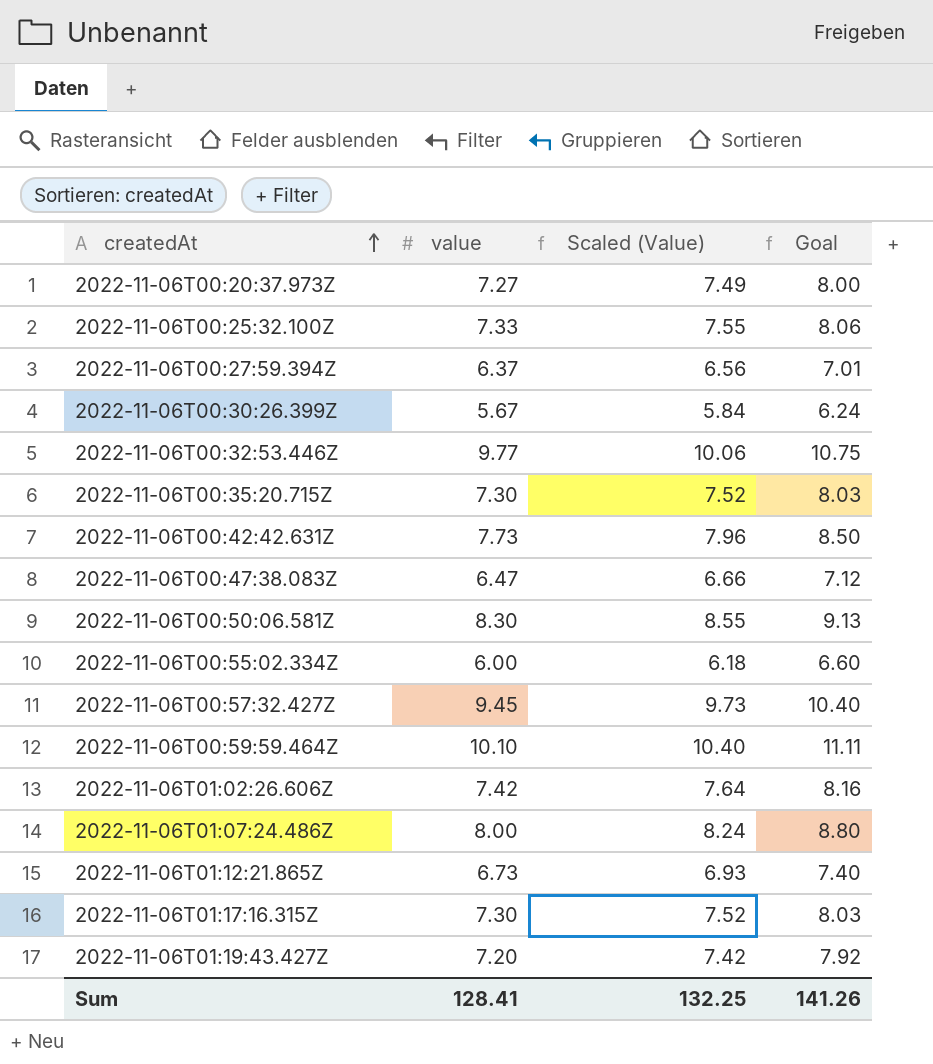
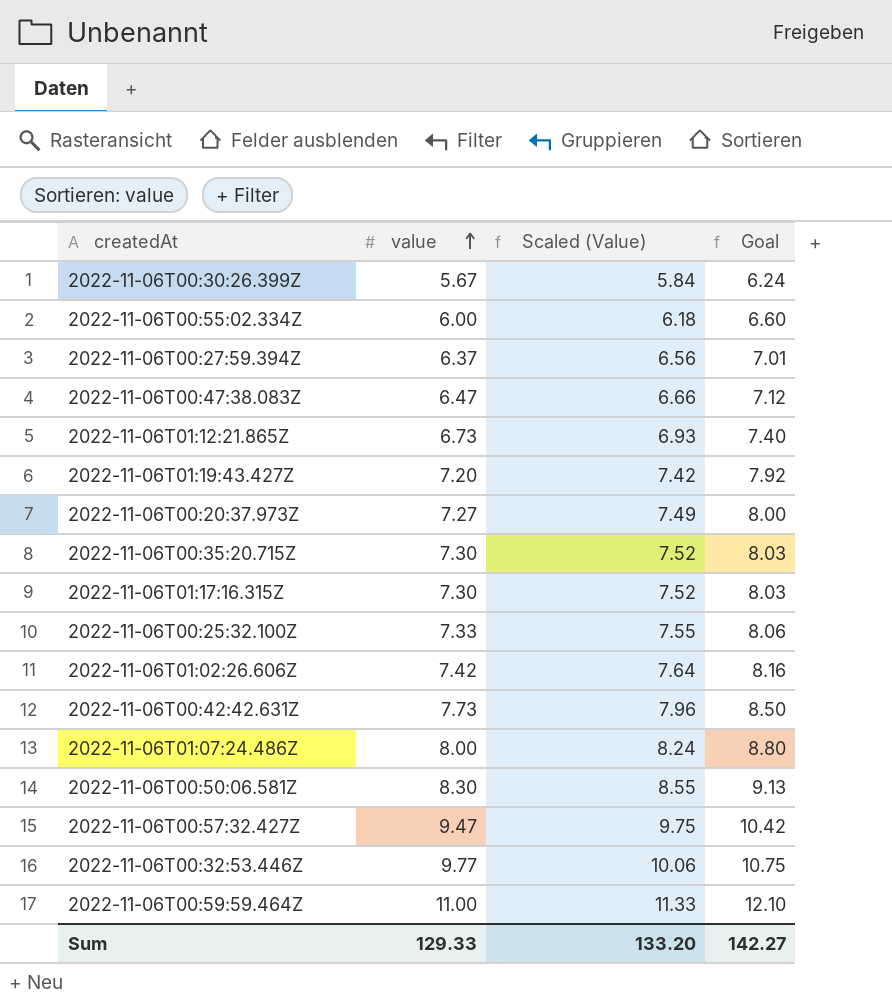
row order: createdAt ascending -> value ascending
2022-11-06T00:57:32.427Z | value: 9.45 -> 9.47
2022-11-06T00:57:32.427Z | Scaled (Value): 9.73 -> 9.75
2022-11-06T00:57:32.427Z | Goal: 10.40 -> 10.42
2022-11-06T00:59:59.464Z | value: 10.10 -> 11.00
2022-11-06T00:59:59.464Z | Scaled (Value): 10.40 -> 11.33
2022-11-06T00:59:59.464Z | Goal: 11.11 -> 12.10
Sum | value: 128.41 -> 129.33
Sum | Scaled (Value): 132.25 -> 133.20
Sum | Goal: 141.26 -> 142.27

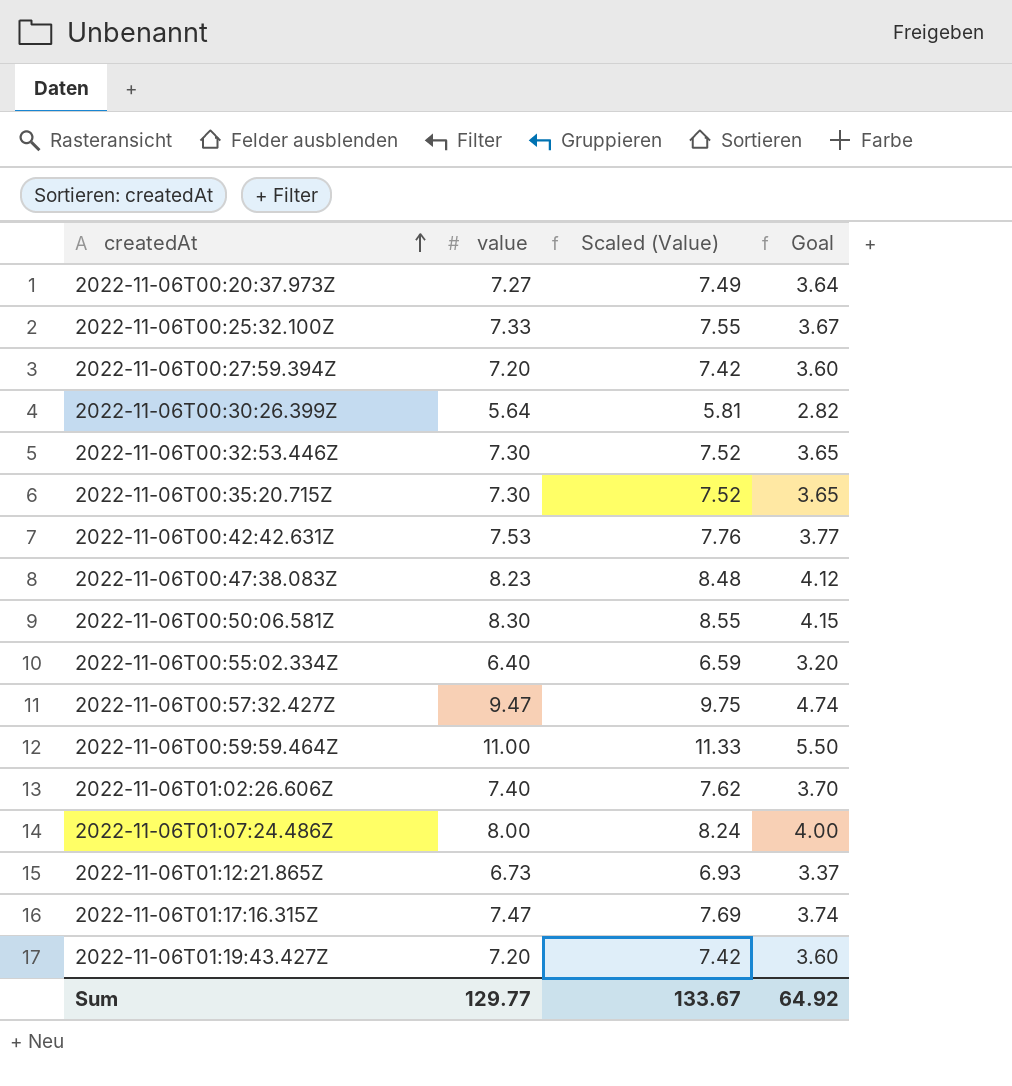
row order: value ascending -> createdAt ascending
column Goal | formula: [value] * 1.1 -> [value] * 0.5
2022-11-06T00:27:59.394Z | value: 6.37 -> 7.20
2022-11-06T00:27:59.394Z | Scaled (Value): 6.56 -> 7.42
2022-11-06T00:30:26.399Z | value: 5.67 -> 5.64
2022-11-06T00:30:26.399Z | Scaled (Value): 5.84 -> 5.81
2022-11-06T00:32:53.446Z | value: 9.77 -> 7.30
2022-11-06T00:32:53.446Z | Scaled (Value): 10.06 -> 7.52
2022-11-06T00:42:42.631Z | value: 7.73 -> 7.53
2022-11-06T00:42:42.631Z | Scaled (Value): 7.96 -> 7.76
2022-11-06T00:47:38.083Z | value: 6.47 -> 8.23
2022-11-06T00:47:38.083Z | Scaled (Value): 6.66 -> 8.48
2022-11-06T00:55:02.334Z | value: 6.00 -> 6.40
2022-11-06T00:55:02.334Z | Scaled (Value): 6.18 -> 6.59
2022-11-06T01:02:26.606Z | value: 7.42 -> 7.40
2022-11-06T01:02:26.606Z | Scaled (Value): 7.64 -> 7.62
2022-11-06T01:17:16.315Z | value: 7.30 -> 7.47
2022-11-06T01:17:16.315Z | Scaled (Value): 7.52 -> 7.69
Sum | value: 129.33 -> 129.77
Sum | Scaled (Value): 133.20 -> 133.67
Sum | Goal: 142.27 -> 64.92

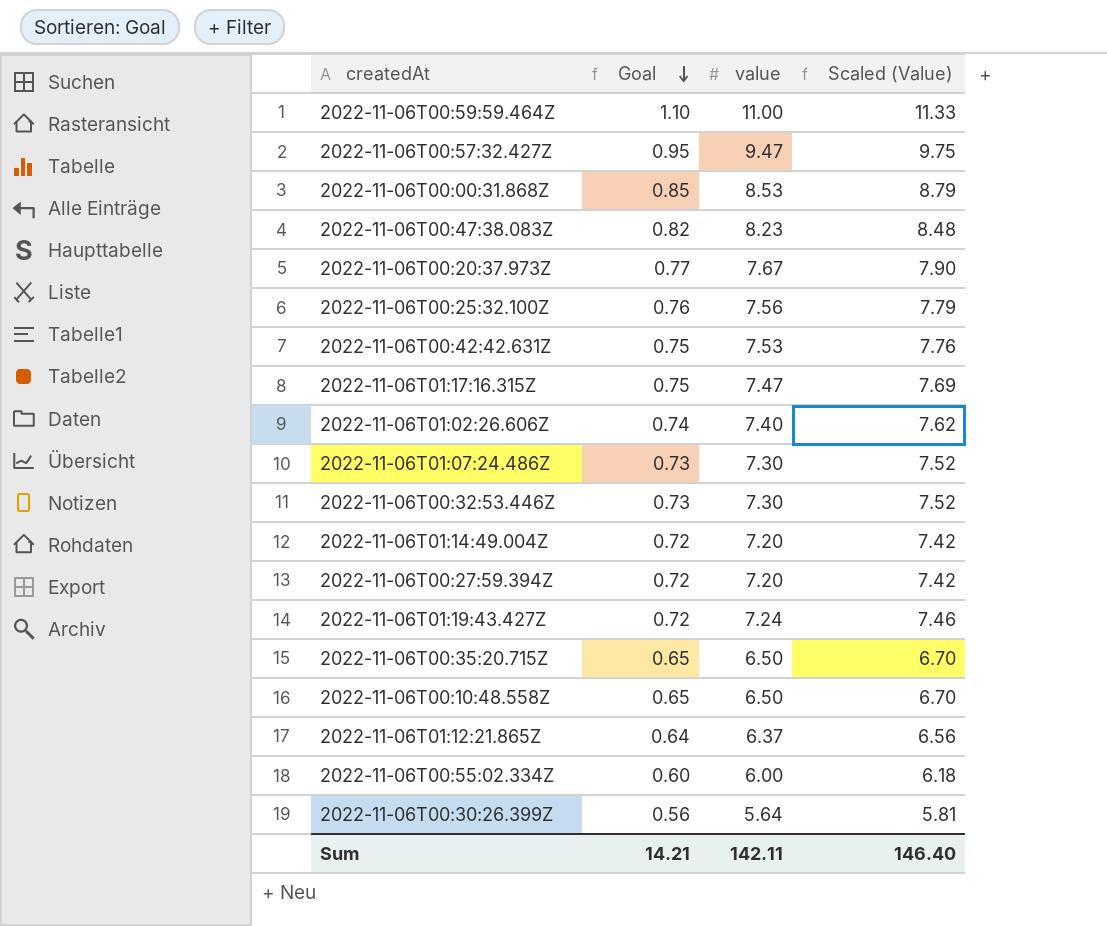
row order: createdAt ascending -> Goal descending
column Goal | formula: [value] * 0.5 -> [value] * 0.1
column Goal | position: 4 -> 2
row 2022-11-06T00:50:06.581Z: 8.30 | 8.55 | 4.15 -> none
row 2022-11-06T00:00:31.868Z: none -> 0.85 | 8.53 | 8.79
2022-11-06T00:20:37.973Z | value: 7.27 -> 7.67
2022-11-06T00:20:37.973Z | Scaled (Value): 7.49 -> 7.90
2022-11-06T00:25:32.100Z | value: 7.33 -> 7.56
2022-11-06T00:25:32.100Z | Scaled (Value): 7.55 -> 7.79
2022-11-06T01:07:24.486Z | value: 8.00 -> 7.30
2022-11-06T01:07:24.486Z | Scaled (Value): 8.24 -> 7.52
row 2022-11-06T01:14:49.004Z: none -> 0.72 | 7.20 | 7.42
2022-11-06T01:19:43.427Z | value: 7.20 -> 7.24
2022-11-06T01:19:43.427Z | Scaled (Value): 7.42 -> 7.46
2022-11-06T00:35:20.715Z | value: 7.30 -> 6.50
2022-11-06T00:35:20.715Z | Scaled (Value): 7.52 -> 6.70
row 2022-11-06T00:10:48.558Z: none -> 0.65 | 6.50 | 6.70
2022-11-06T01:12:21.865Z | value: 6.73 -> 6.37
2022-11-06T01:12:21.865Z | Scaled (Value): 6.93 -> 6.56
2022-11-06T00:55:02.334Z | value: 6.40 -> 6.00
2022-11-06T00:55:02.334Z | Scaled (Value): 6.59 -> 6.18
Sum | Goal: 64.92 -> 14.21
Sum | value: 129.77 -> 142.11
Sum | Scaled (Value): 133.67 -> 146.40

